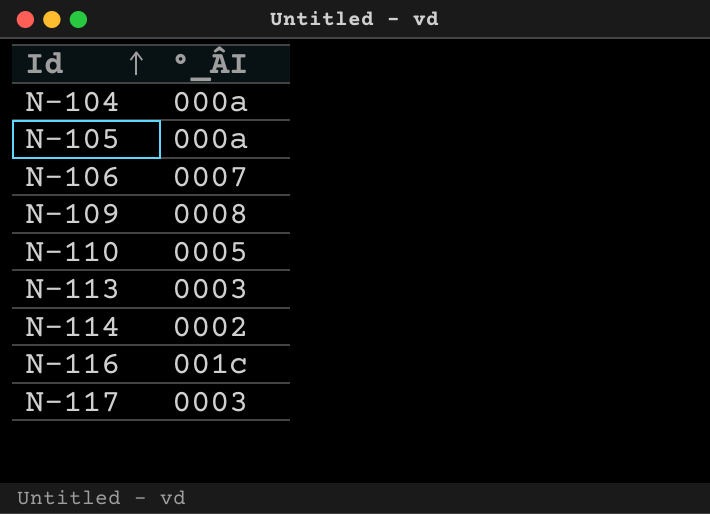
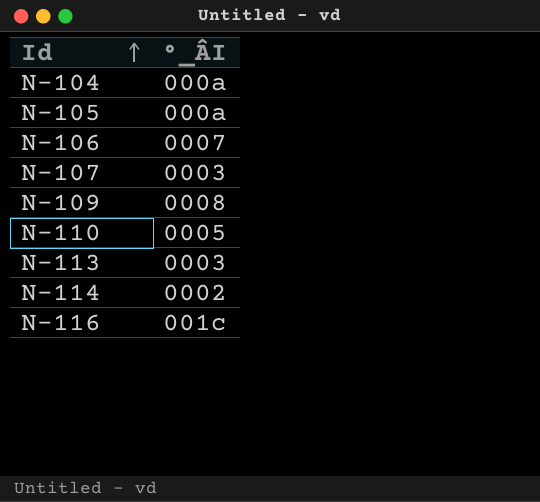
row N-117: 0003 -> none
row N-107: none -> 0003

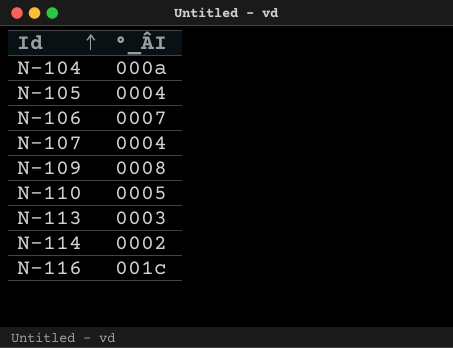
N-105 | °_ÂI: 000a -> 0004
N-107 | °_ÂI: 0003 -> 0004

